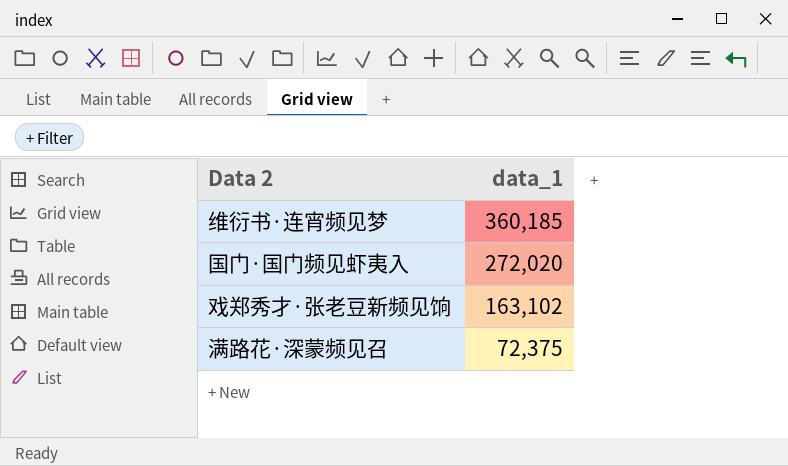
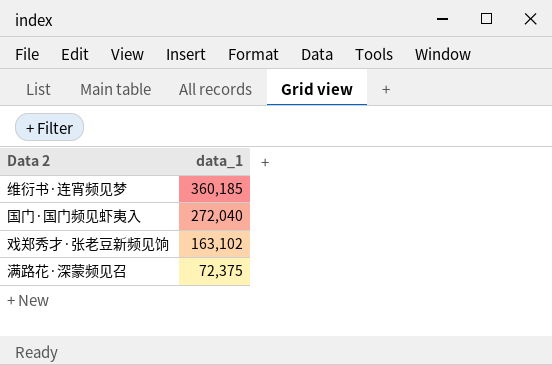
国门·国门频见虾夷入 | data_1: 272,020 -> 272,040

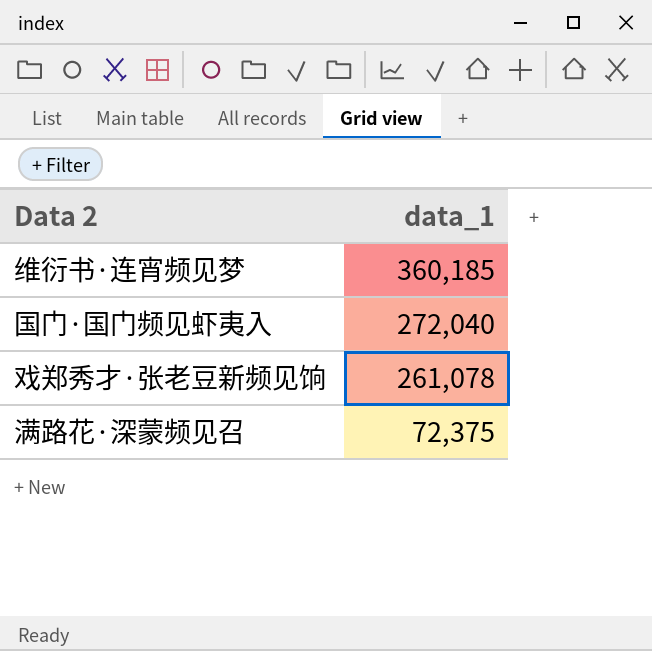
戏郑秀才·张老豆新频见饷 | data_1: 163,102 -> 261,078

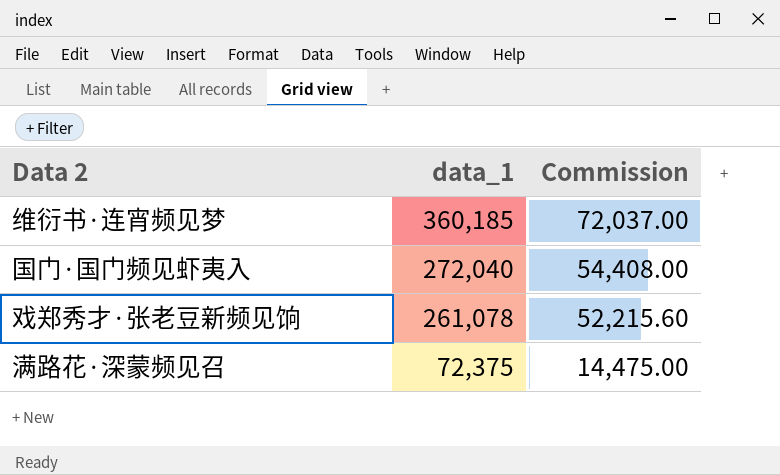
column Commission | formula: none -> [data_1] * 0.2

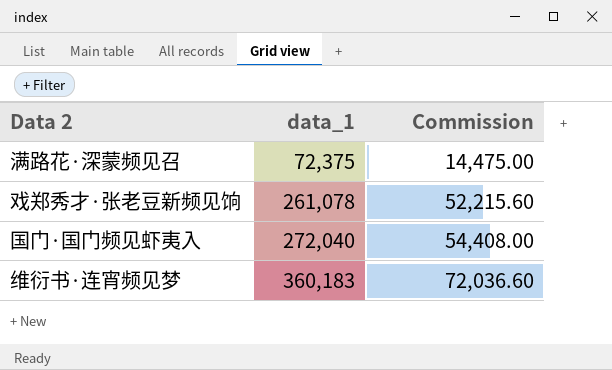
row order: data_1 descending -> data_1 ascending
维衍书·连宵频见梦 | data_1: 360,185 -> 360,183
维衍书·连宵频见梦 | Commission: 72,037.00 -> 72,036.60

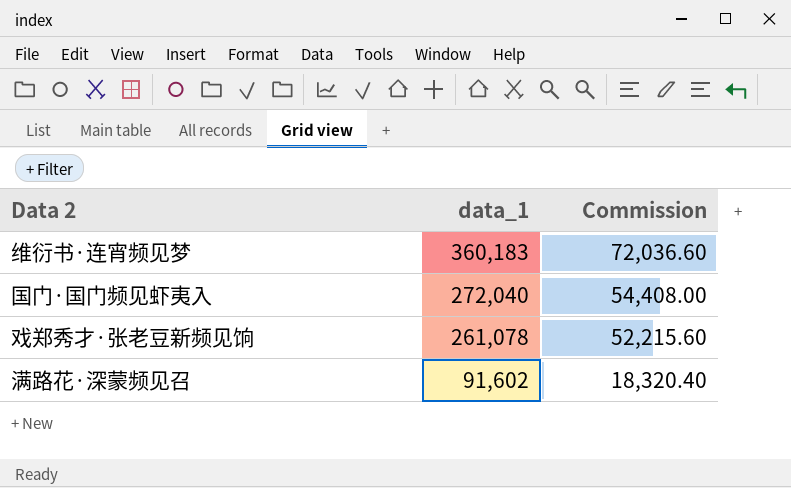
row order: data_1 ascending -> data_1 descending
满路花·深蒙频见召 | data_1: 72,375 -> 91,602
满路花·深蒙频见召 | Commission: 14,475.00 -> 18,320.40

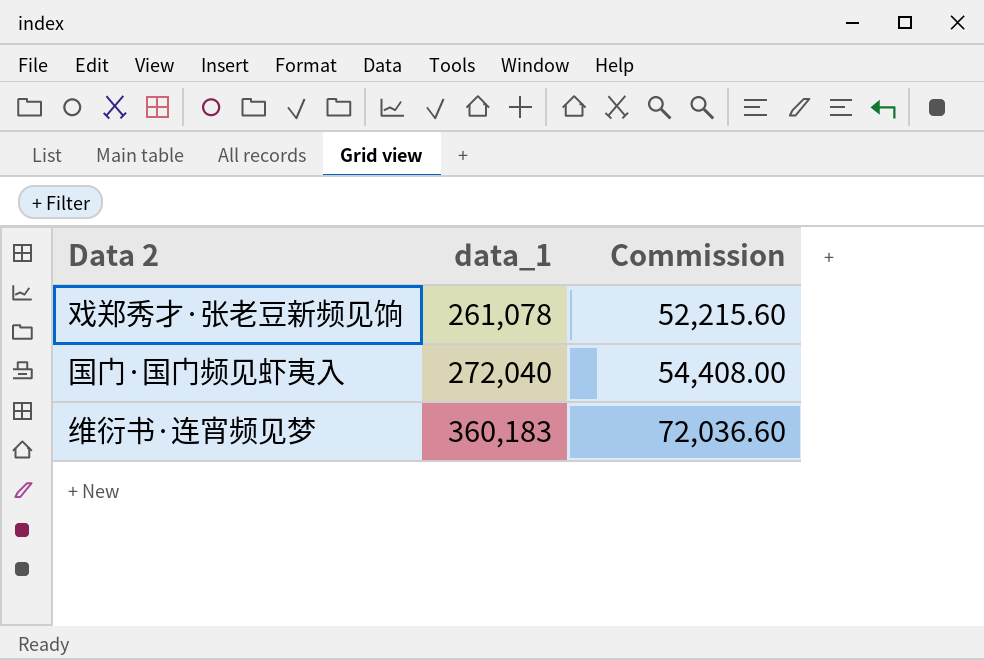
row order: data_1 descending -> data_1 ascending
row 满路花·深蒙频见召: 91,602 | 18,320.40 -> none

